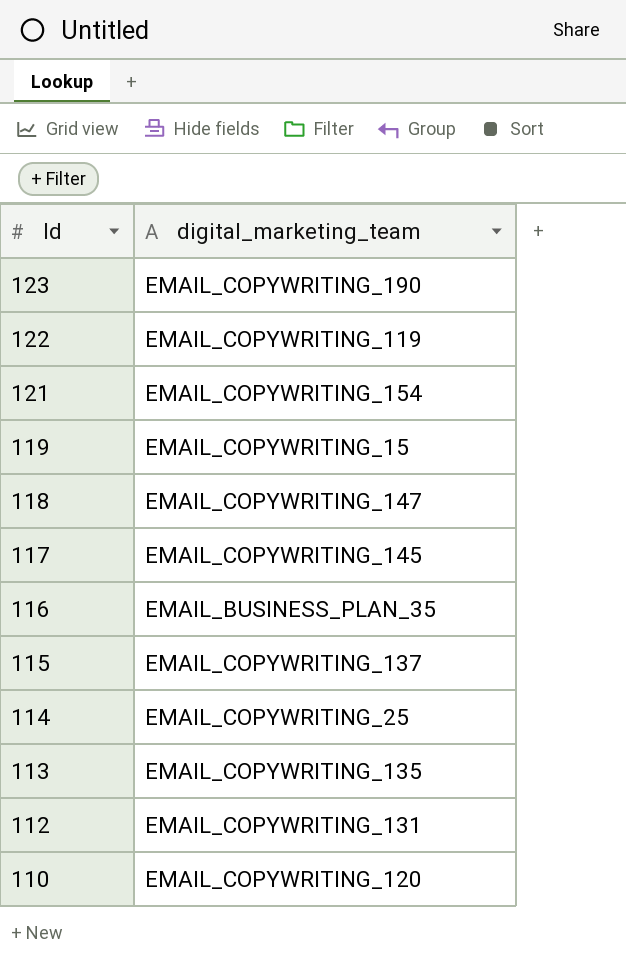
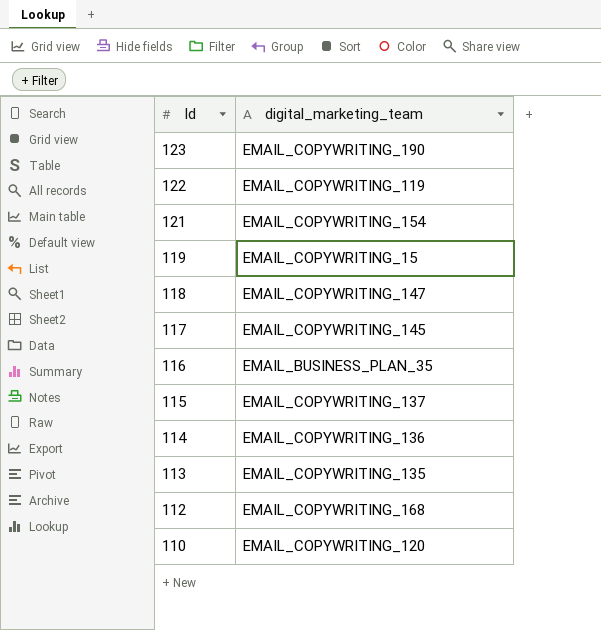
114 | digital_marketing_team: EMAIL_COPYWRITING_25 -> EMAIL_COPYWRITING_136
112 | digital_marketing_team: EMAIL_COPYWRITING_131 -> EMAIL_COPYWRITING_168

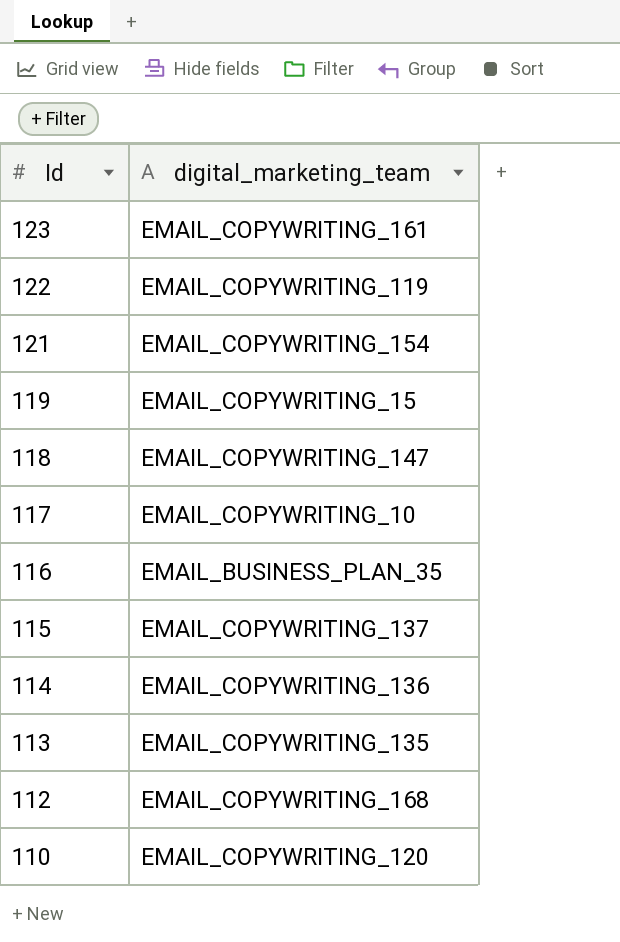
123 | digital_marketing_team: EMAIL_COPYWRITING_190 -> EMAIL_COPYWRITING_161
117 | digital_marketing_team: EMAIL_COPYWRITING_145 -> EMAIL_COPYWRITING_10

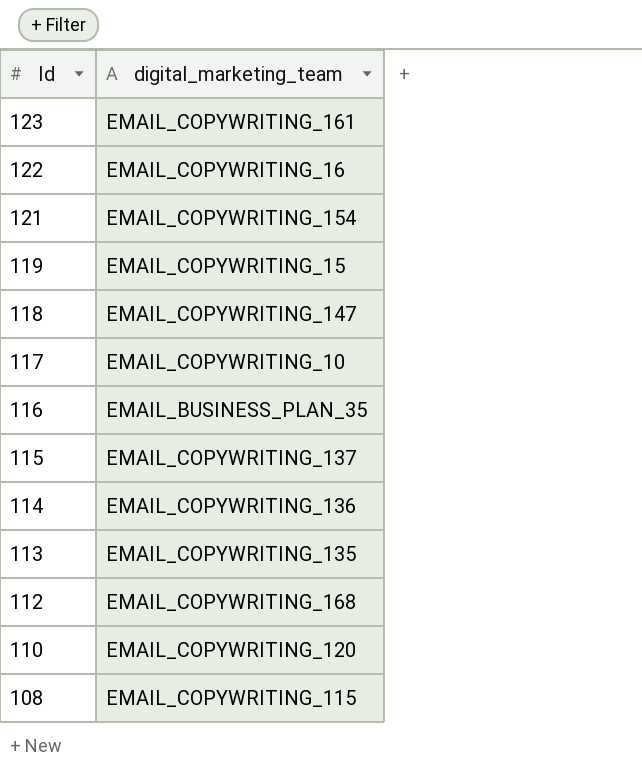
122 | digital_marketing_team: EMAIL_COPYWRITING_119 -> EMAIL_COPYWRITING_16
row 108: none -> EMAIL_COPYWRITING_115

